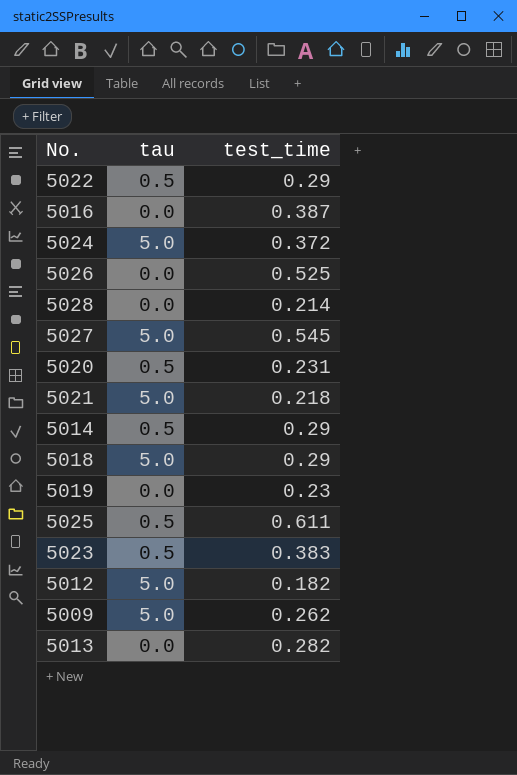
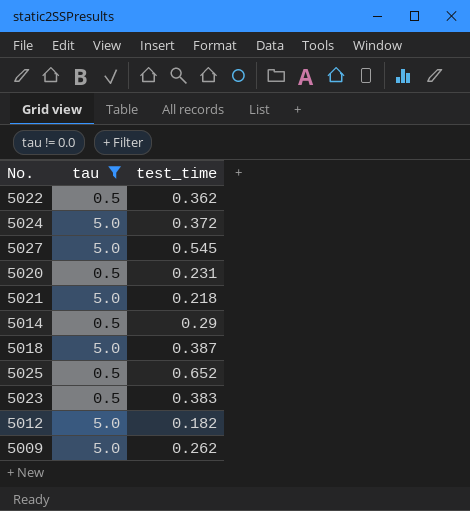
filter: none -> tau != 0.0
5022 | test_time: 0.29 -> 0.362
5018 | test_time: 0.29 -> 0.387
5025 | test_time: 0.611 -> 0.652

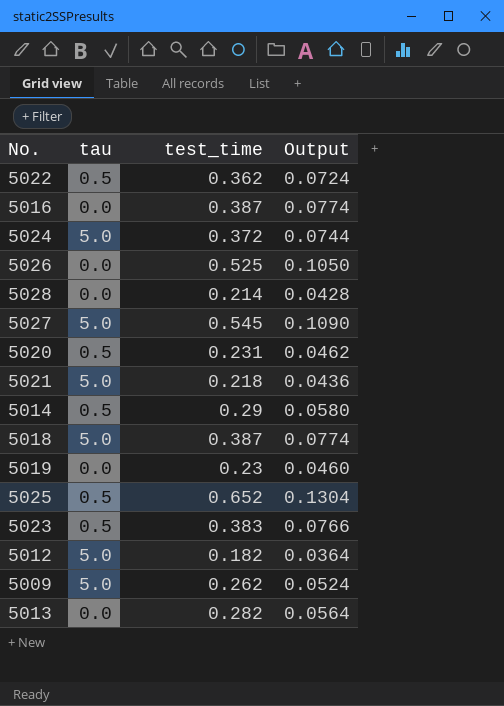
filter: tau != 0.0 -> none
column Output | formula: none -> [test_time] * 0.2

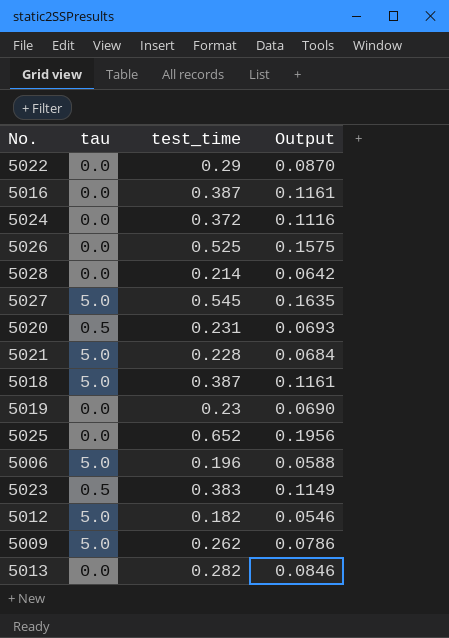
column Output | formula: [test_time] * 0.2 -> [test_time] * 0.3
row 5014: 0.5 | 0.29 | 0.0580 -> none
5022 | tau: 0.5 -> 0.0
5022 | test_time: 0.362 -> 0.29
5024 | tau: 5.0 -> 0.0
5021 | test_time: 0.218 -> 0.228
5025 | tau: 0.5 -> 0.0
row 5006: none -> 5.0 | 0.196 | 0.0588

